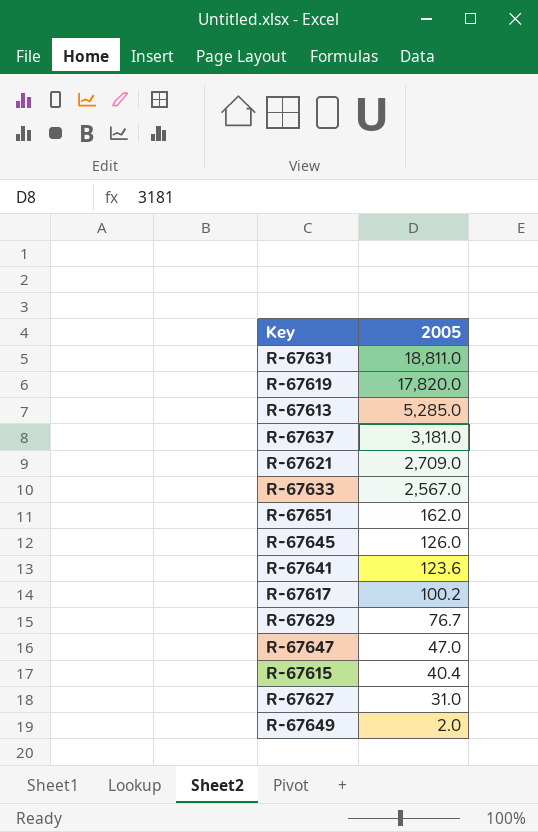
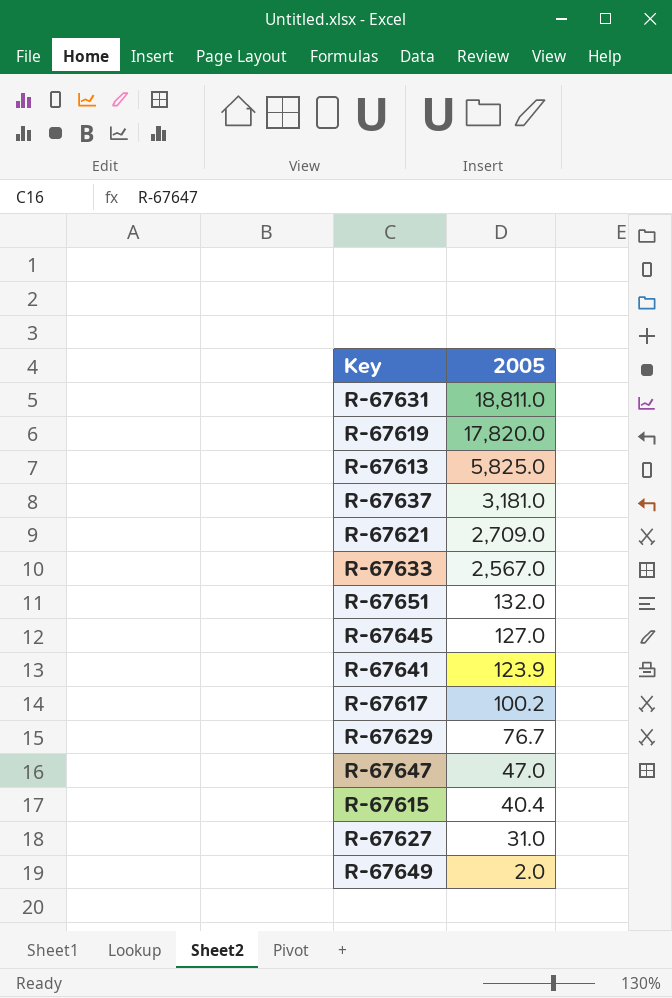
R-67613 | 2005: 5,285.0 -> 5,825.0
R-67651 | 2005: 162.0 -> 132.0
R-67645 | 2005: 126.0 -> 127.0
R-67641 | 2005: 123.6 -> 123.9

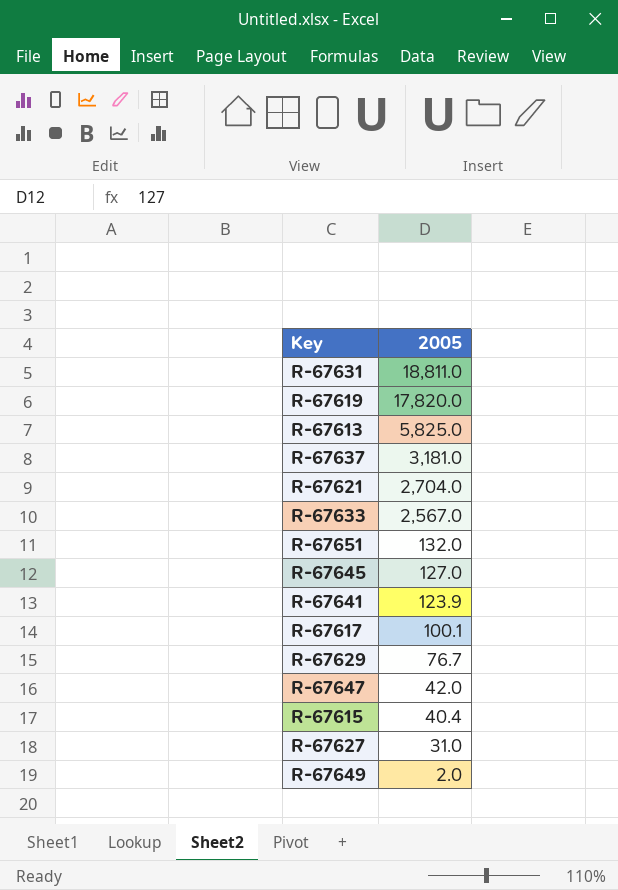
R-67621 | 2005: 2,709.0 -> 2,704.0
R-67617 | 2005: 100.2 -> 100.1
R-67647 | 2005: 47.0 -> 42.0

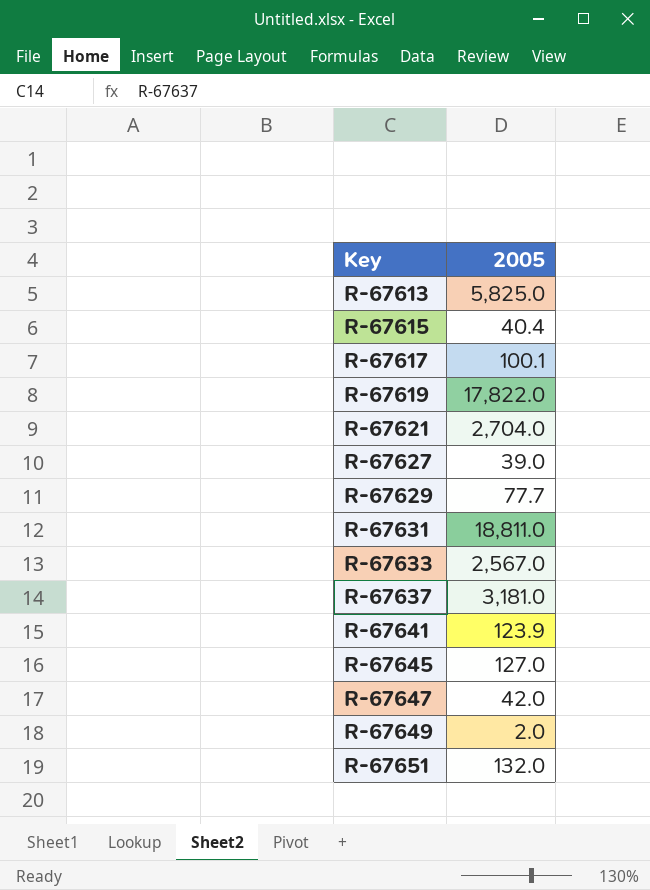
row order: 2005 descending -> Key ascending
R-67619 | 2005: 17,820.0 -> 17,822.0
R-67627 | 2005: 31.0 -> 39.0
R-67629 | 2005: 76.7 -> 77.7

